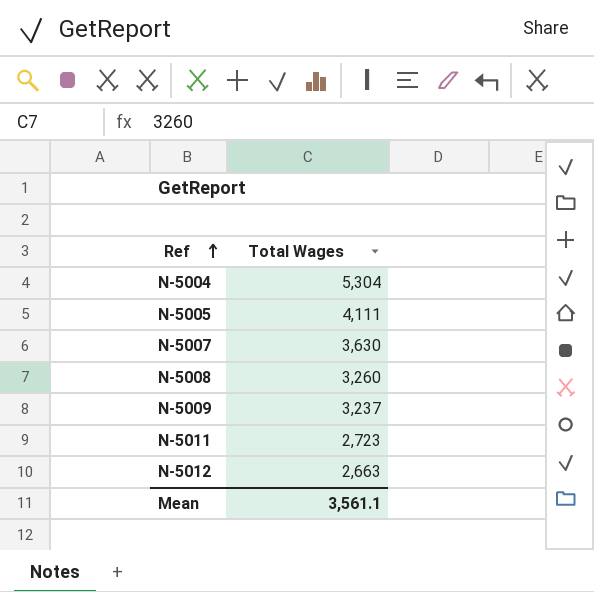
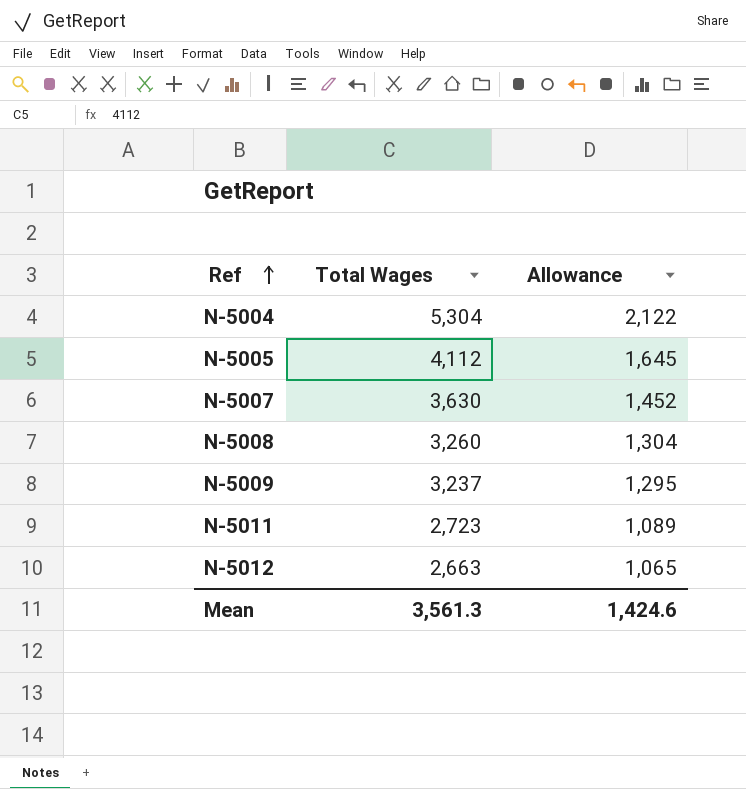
column Allowance | formula: none -> [Total Wages] * 0.4
N-5005 | Total Wages: 4,111 -> 4,112
Mean | Total Wages: 3,561.1 -> 3,561.3

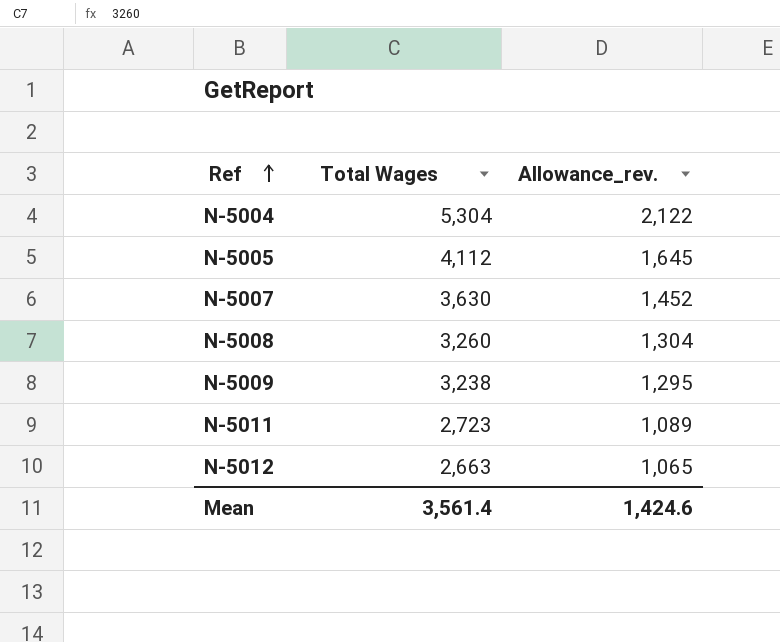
column name: Allowance -> Allowance_rev.
N-5009 | Total Wages: 3,237 -> 3,238
Mean | Total Wages: 3,561.3 -> 3,561.4

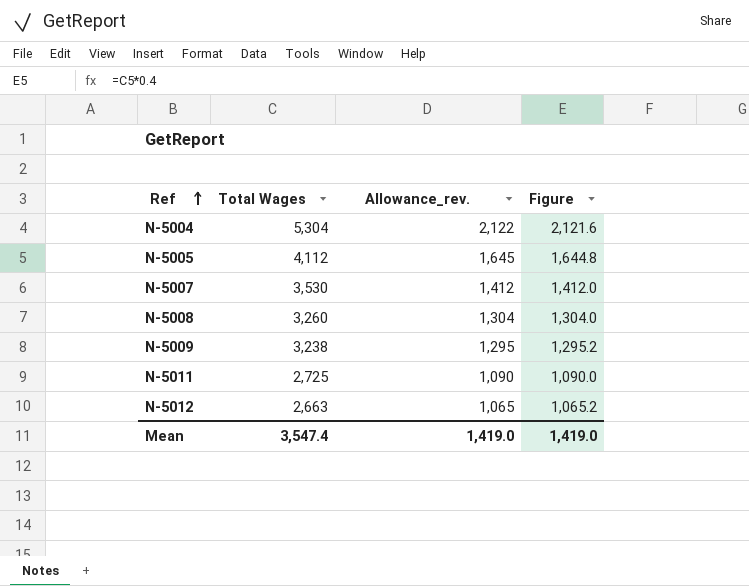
column Figure | formula: none -> [Total Wages] * 0.4
N-5007 | Total Wages: 3,630 -> 3,530
N-5007 | Allowance_rev.: 1,452 -> 1,412
N-5011 | Total Wages: 2,723 -> 2,725
N-5011 | Allowance_rev.: 1,089 -> 1,090
Mean | Total Wages: 3,561.4 -> 3,547.4
Mean | Allowance_rev.: 1,424.6 -> 1,419.0

